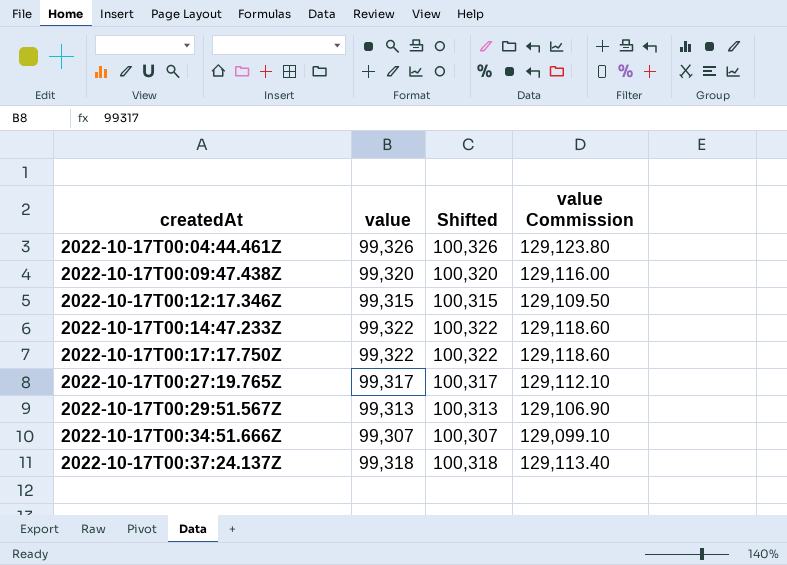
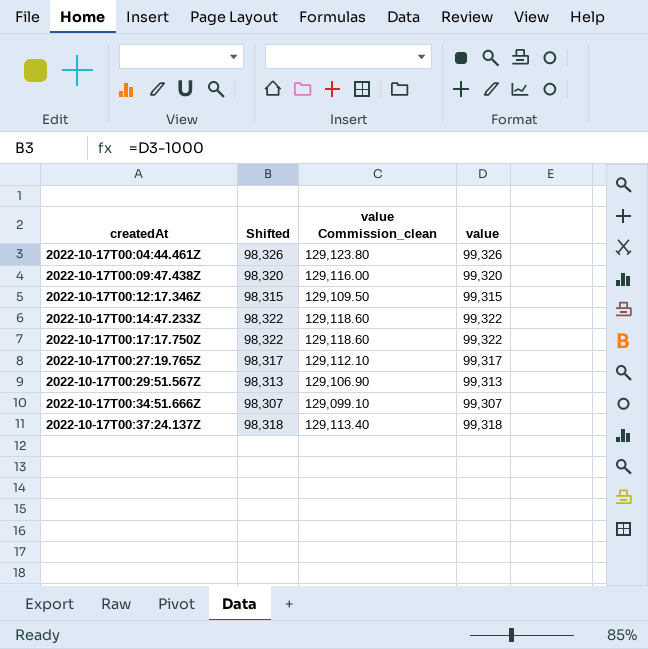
column Shifted | formula: [value] + 1000 -> [value] - 1000
column name: value Commission -> value Commission_clean
column value | position: 2 -> 4

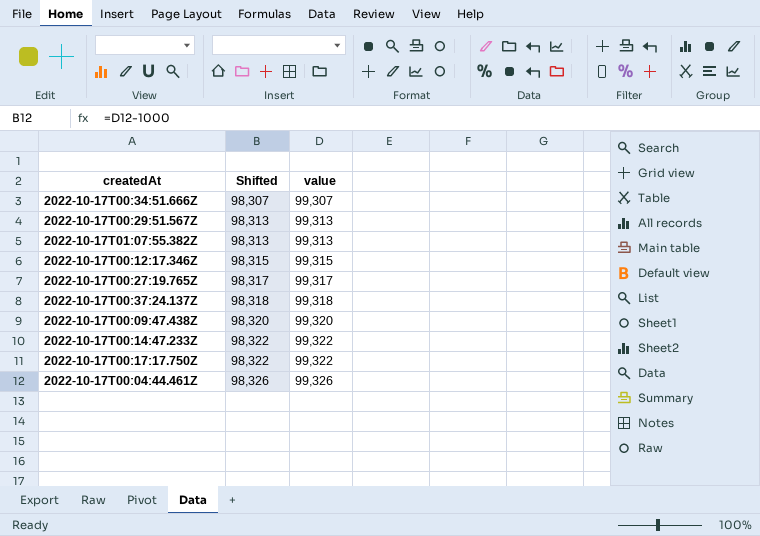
row order: createdAt ascending -> Shifted ascending
column value Commission_clean | formula: [value] * 1.3 -> none
row 2022-10-17T01:07:55.382Z: none -> 98,313 | 99,313

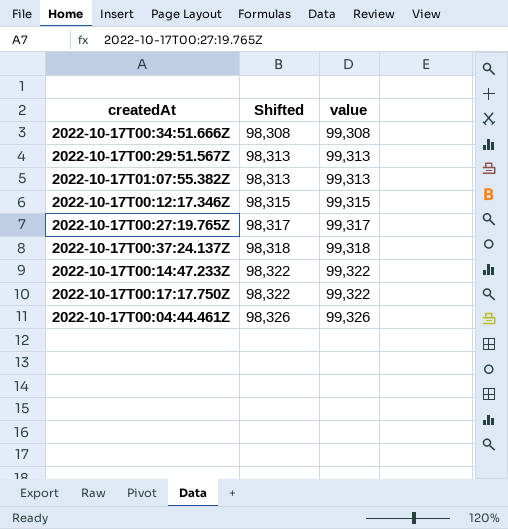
row 2022-10-17T00:09:47.438Z: 98,320 | 99,320 -> none
2022-10-17T00:34:51.666Z | Shifted: 98,307 -> 98,308
2022-10-17T00:34:51.666Z | value: 99,307 -> 99,308

